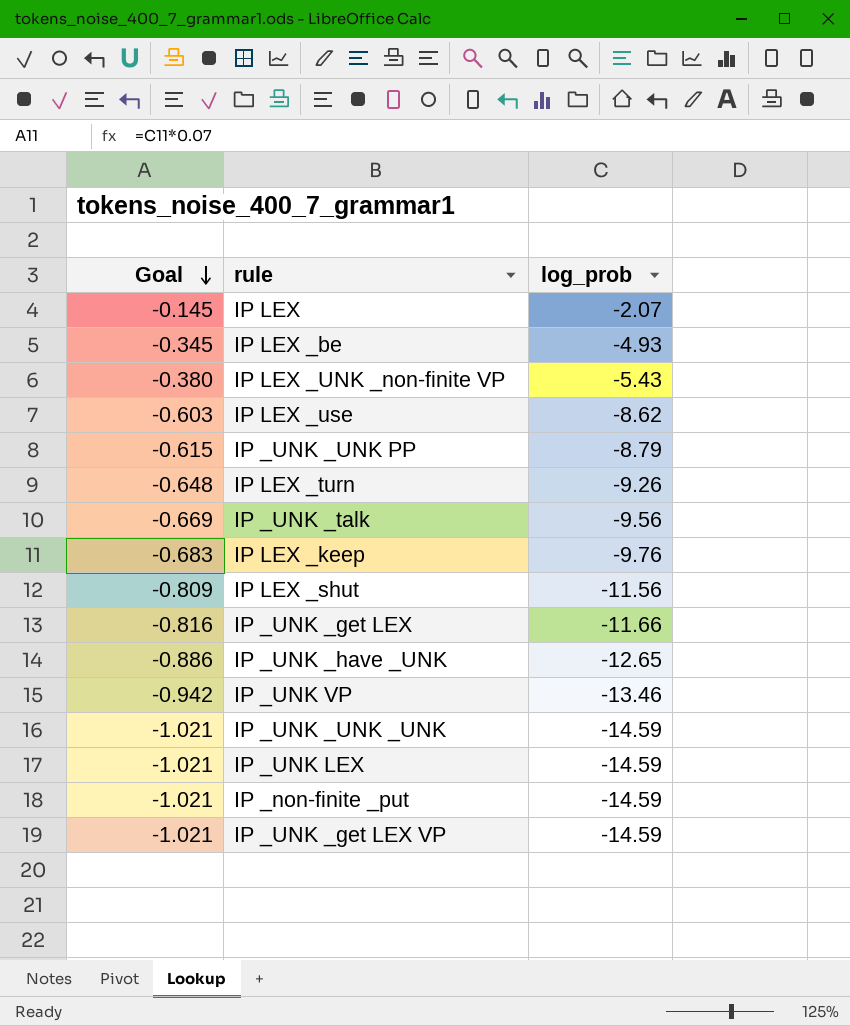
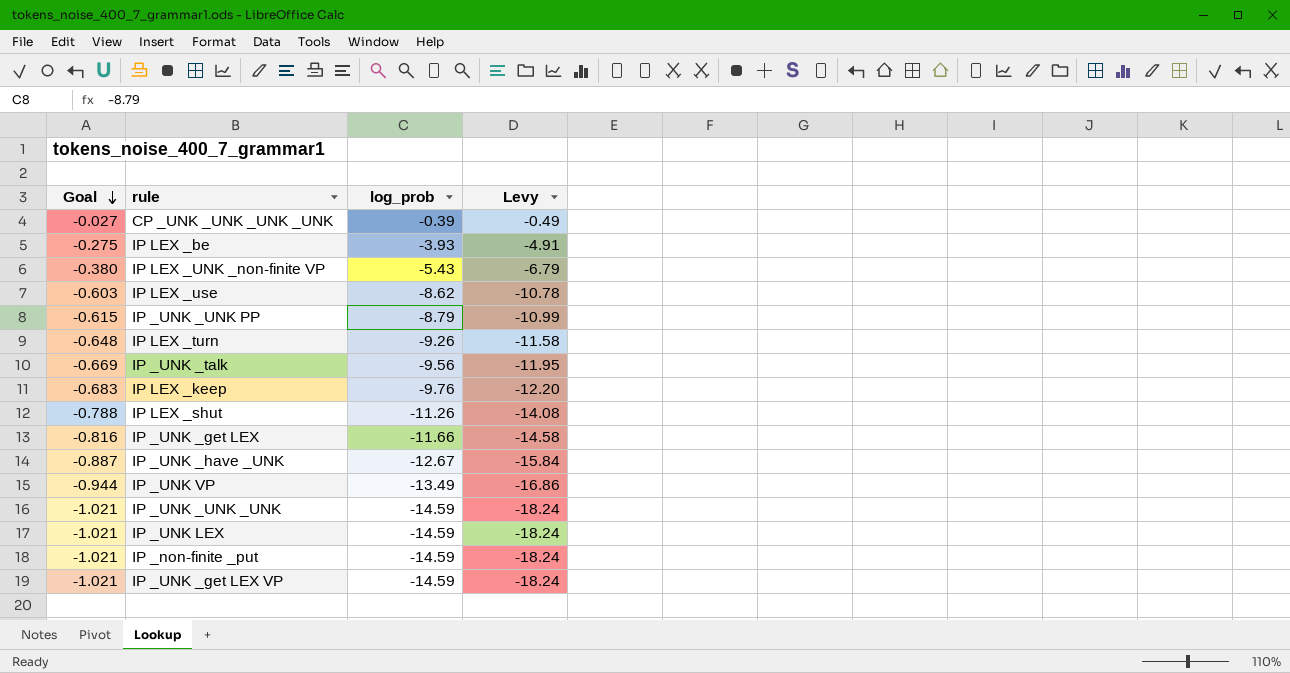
column Levy | formula: none -> [log_prob] * 1.25
row IP LEX: -0.145 | -2.07 -> none
row CP _UNK _UNK _UNK _UNK: none -> -0.027 | -0.39 | -0.49
IP LEX _be | Goal: -0.345 -> -0.275
IP LEX _be | log_prob: -4.93 -> -3.93
IP LEX _shut | Goal: -0.809 -> -0.788
IP LEX _shut | log_prob: -11.56 -> -11.26
IP _UNK _have _UNK | Goal: -0.886 -> -0.887
IP _UNK _have _UNK | log_prob: -12.65 -> -12.67
IP _UNK VP | Goal: -0.942 -> -0.944
IP _UNK VP | log_prob: -13.46 -> -13.49

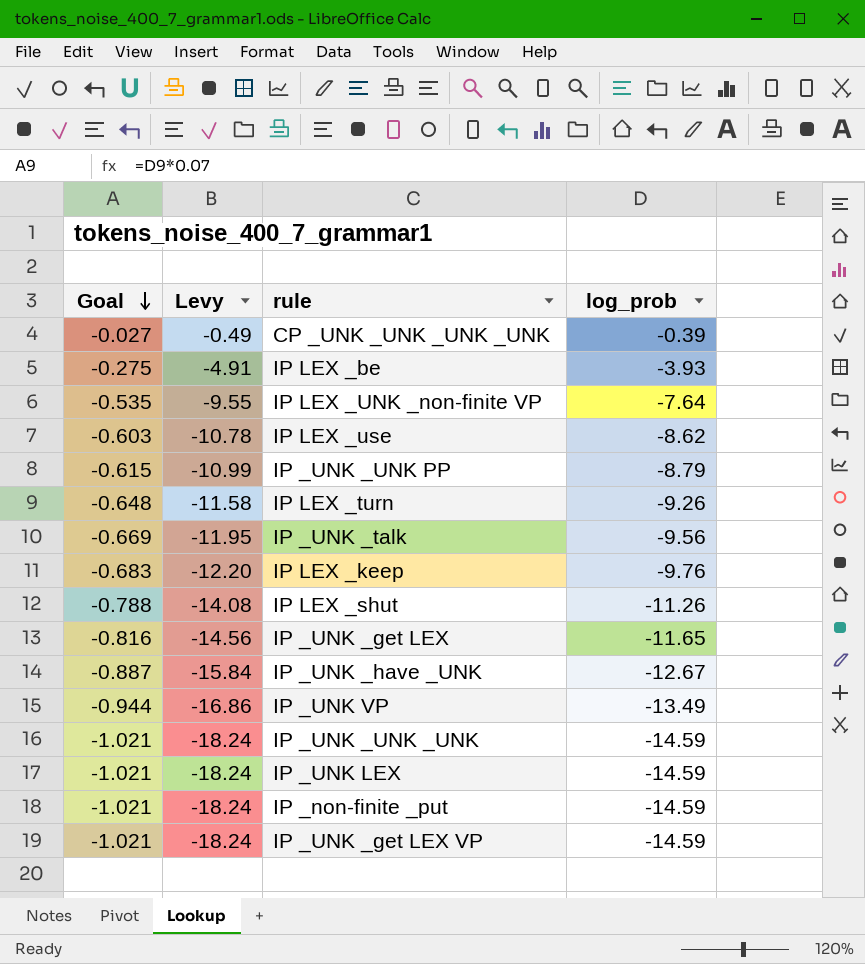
column Levy | position: 4 -> 2
IP LEX _UNK _non-finite VP | Goal: -0.380 -> -0.535
IP LEX _UNK _non-finite VP | Levy: -6.79 -> -9.55
IP LEX _UNK _non-finite VP | log_prob: -5.43 -> -7.64
IP _UNK _get LEX | Levy: -14.58 -> -14.56
IP _UNK _get LEX | log_prob: -11.66 -> -11.65

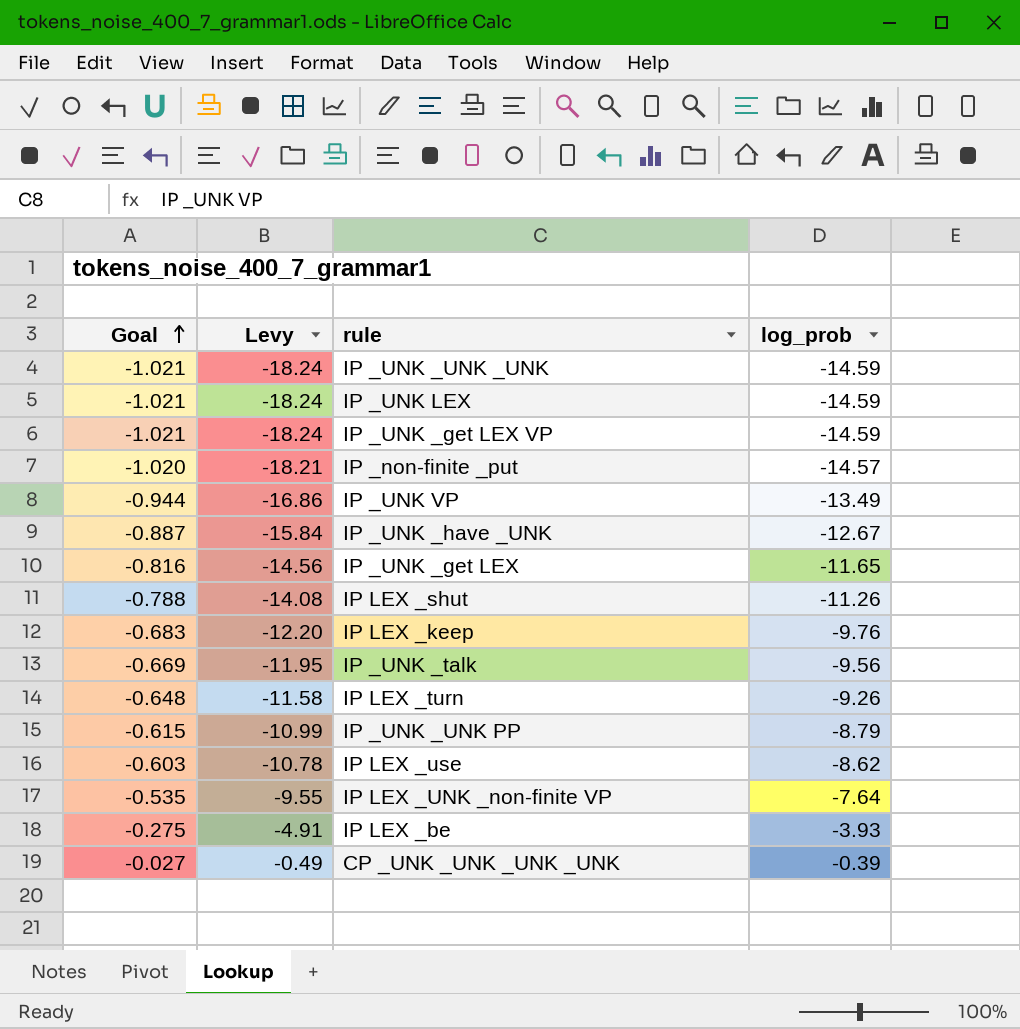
row order: Goal descending -> Goal ascending
IP _non-finite _put | Goal: -1.021 -> -1.020
IP _non-finite _put | Levy: -18.24 -> -18.21
IP _non-finite _put | log_prob: -14.59 -> -14.57

